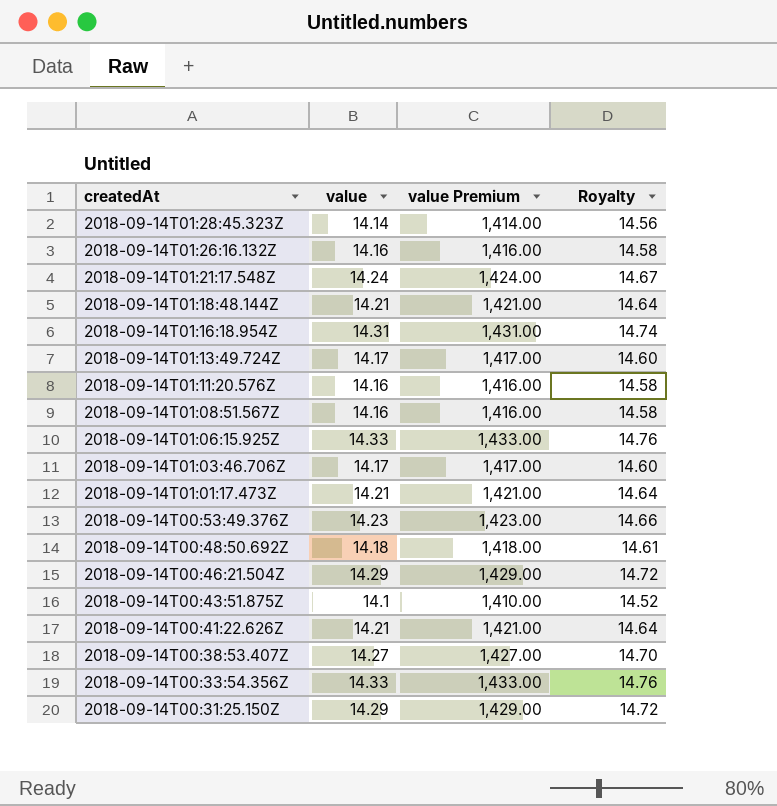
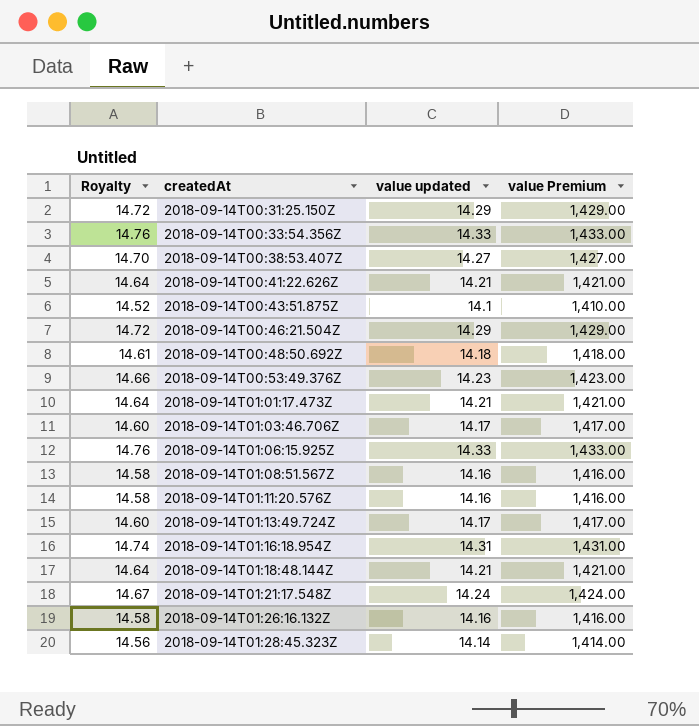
row order: createdAt descending -> createdAt ascending
column Royalty | position: 4 -> 1
column name: value -> value updated

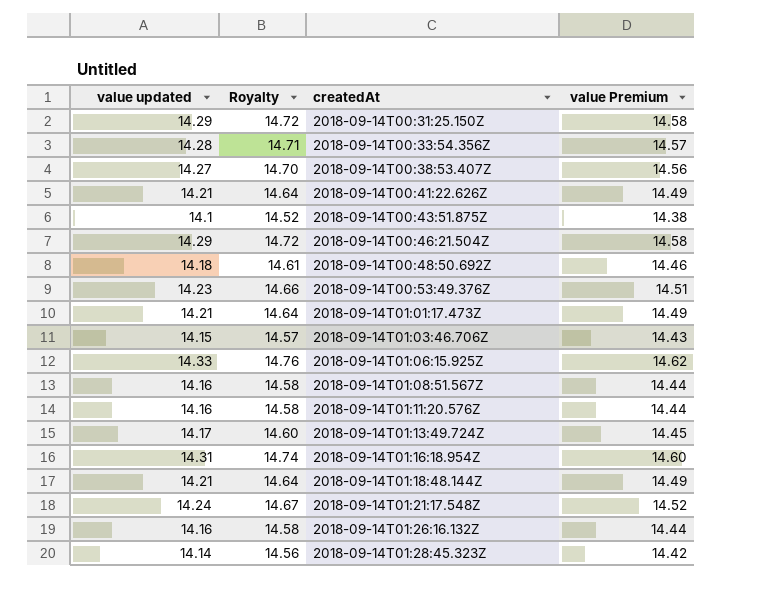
column value updated | position: 3 -> 1
column value Premium | formula: [value updated] * 100 -> [value updated] * 1.02
2018-09-14T00:33:54.356Z | value updated: 14.33 -> 14.28
2018-09-14T00:33:54.356Z | Royalty: 14.76 -> 14.71
2018-09-14T01:03:46.706Z | value updated: 14.17 -> 14.15
2018-09-14T01:03:46.706Z | Royalty: 14.60 -> 14.57

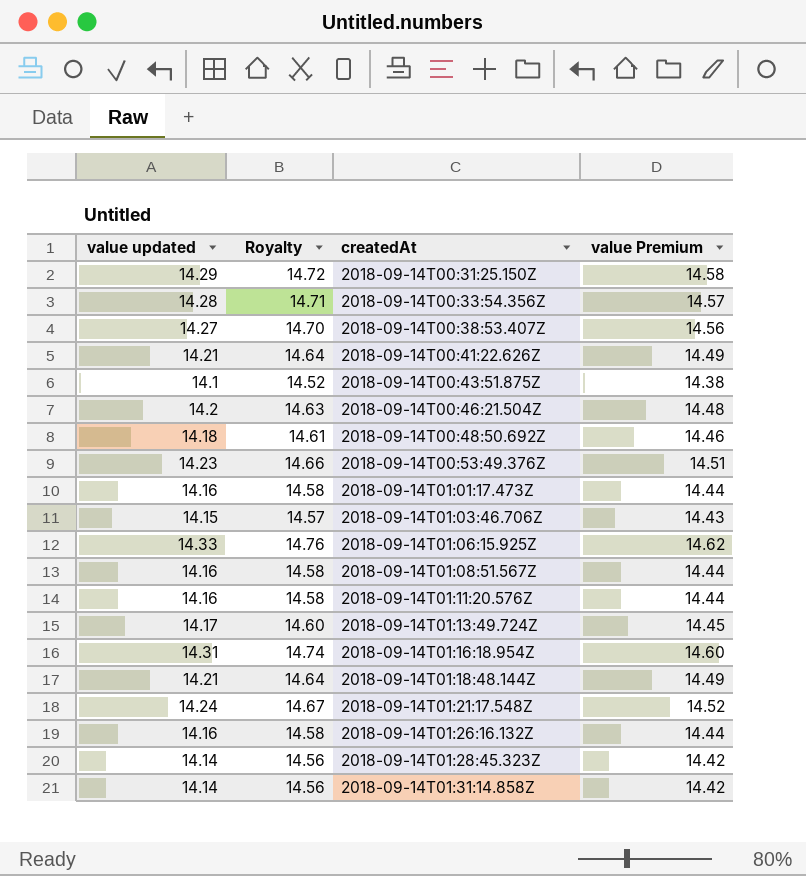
2018-09-14T00:46:21.504Z | value updated: 14.29 -> 14.2
2018-09-14T00:46:21.504Z | Royalty: 14.72 -> 14.63
2018-09-14T00:46:21.504Z | value Premium: 14.58 -> 14.48
2018-09-14T01:01:17.473Z | value updated: 14.21 -> 14.16
2018-09-14T01:01:17.473Z | Royalty: 14.64 -> 14.58
2018-09-14T01:01:17.473Z | value Premium: 14.49 -> 14.44
row 2018-09-14T01:31:14.858Z: none -> 14.14 | 14.56 | 14.42

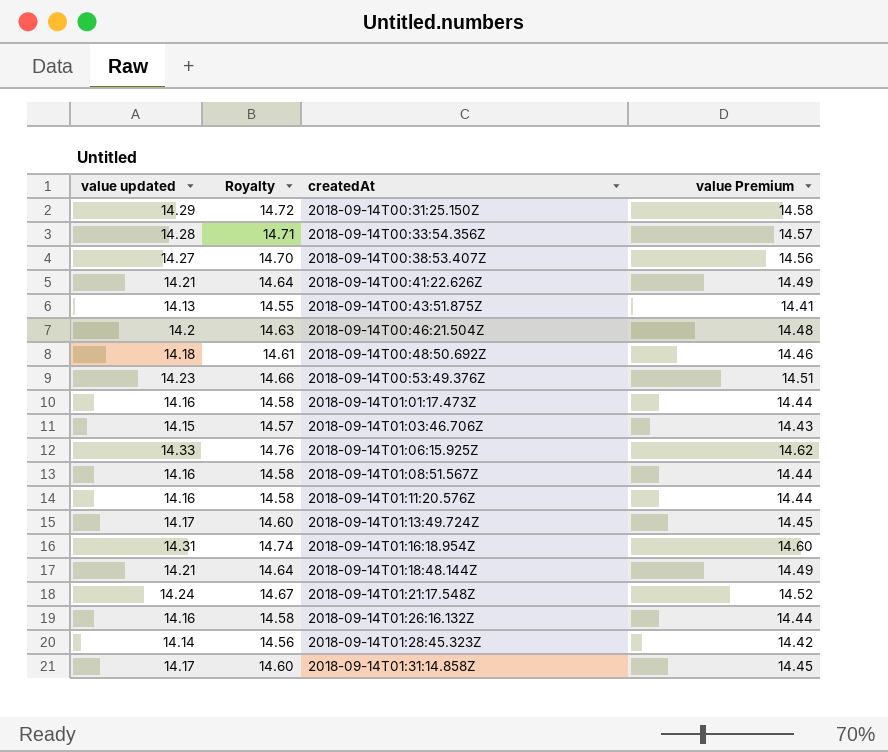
2018-09-14T00:43:51.875Z | value updated: 14.1 -> 14.13
2018-09-14T00:43:51.875Z | Royalty: 14.52 -> 14.55
2018-09-14T00:43:51.875Z | value Premium: 14.38 -> 14.41
2018-09-14T01:31:14.858Z | value updated: 14.14 -> 14.17
2018-09-14T01:31:14.858Z | Royalty: 14.56 -> 14.60
2018-09-14T01:31:14.858Z | value Premium: 14.42 -> 14.45

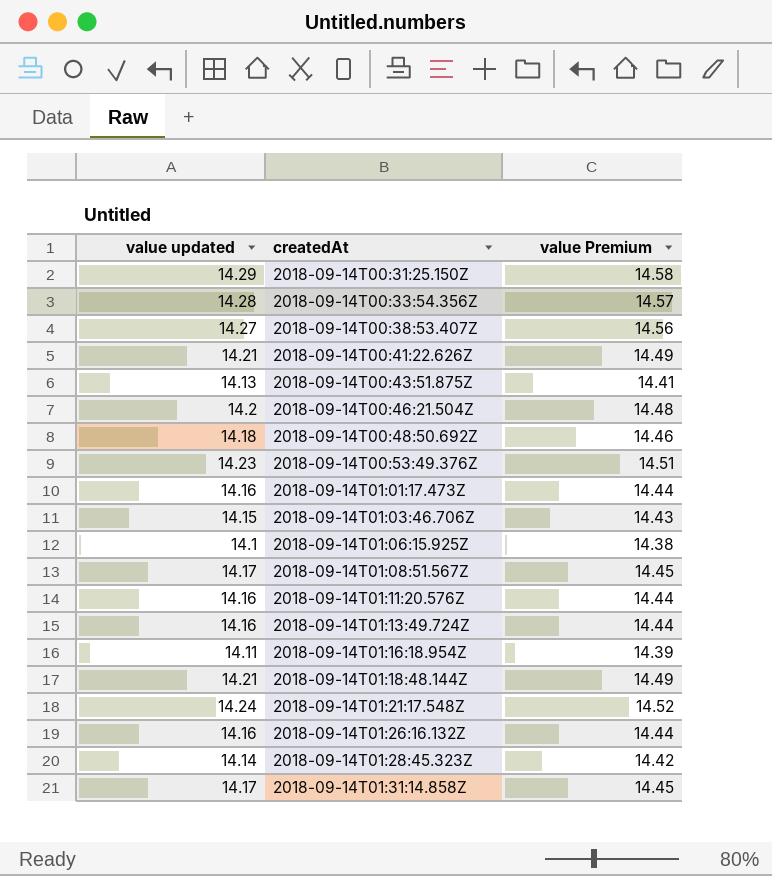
column Royalty | formula: [value updated] * 1.03 -> none
2018-09-14T01:06:15.925Z | value updated: 14.33 -> 14.1
2018-09-14T01:06:15.925Z | value Premium: 14.62 -> 14.38
2018-09-14T01:08:51.567Z | value updated: 14.16 -> 14.17
2018-09-14T01:08:51.567Z | value Premium: 14.44 -> 14.45
2018-09-14T01:13:49.724Z | value updated: 14.17 -> 14.16
2018-09-14T01:13:49.724Z | value Premium: 14.45 -> 14.44
2018-09-14T01:16:18.954Z | value updated: 14.31 -> 14.11
2018-09-14T01:16:18.954Z | value Premium: 14.60 -> 14.39

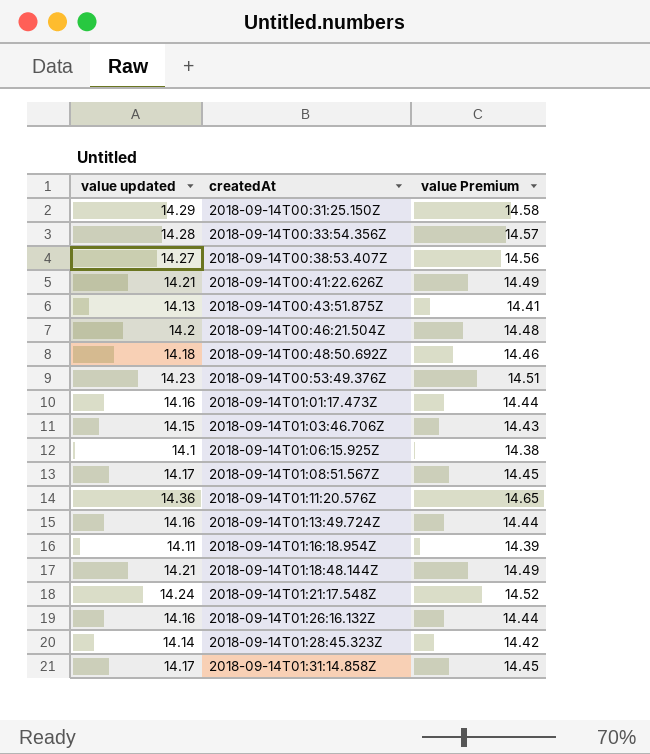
2018-09-14T01:11:20.576Z | value updated: 14.16 -> 14.36
2018-09-14T01:11:20.576Z | value Premium: 14.44 -> 14.65

